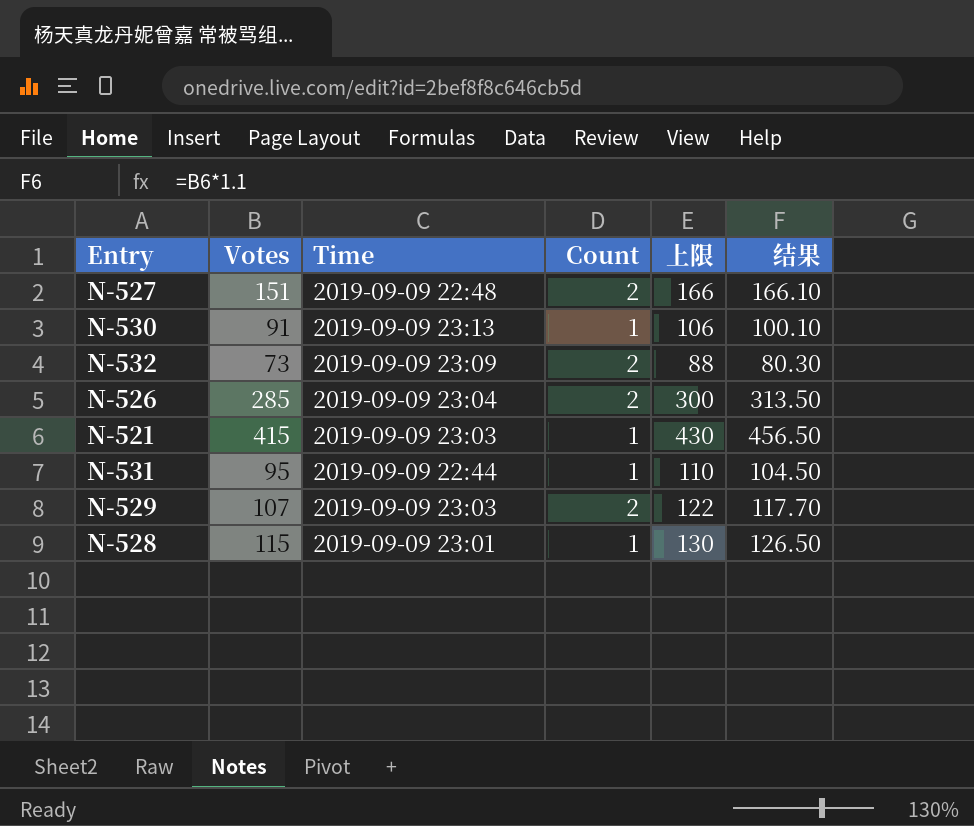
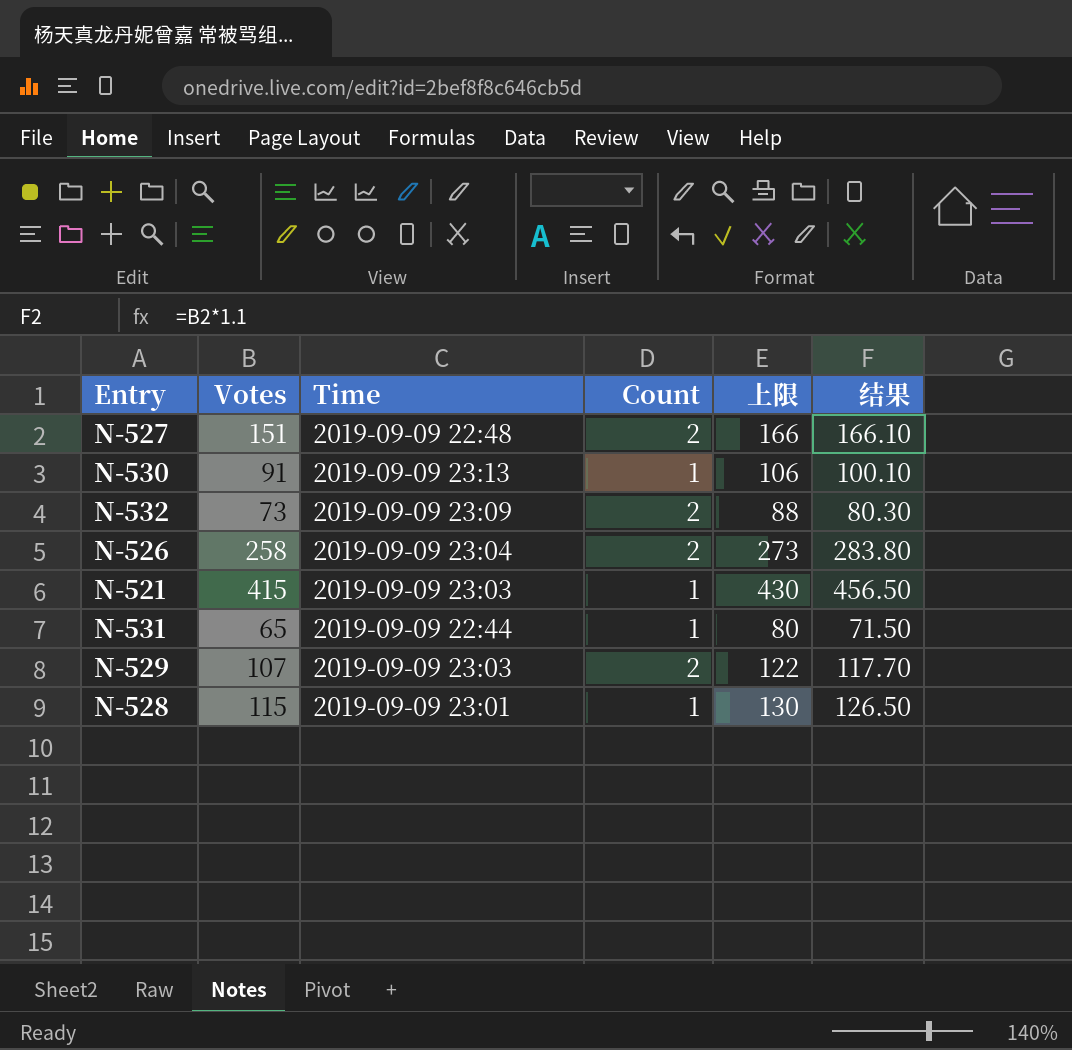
N-526 | Votes: 285 -> 258
N-526 | 上限: 300 -> 273
N-526 | 结果: 313.50 -> 283.80
N-531 | Votes: 95 -> 65
N-531 | 上限: 110 -> 80
N-531 | 结果: 104.50 -> 71.50

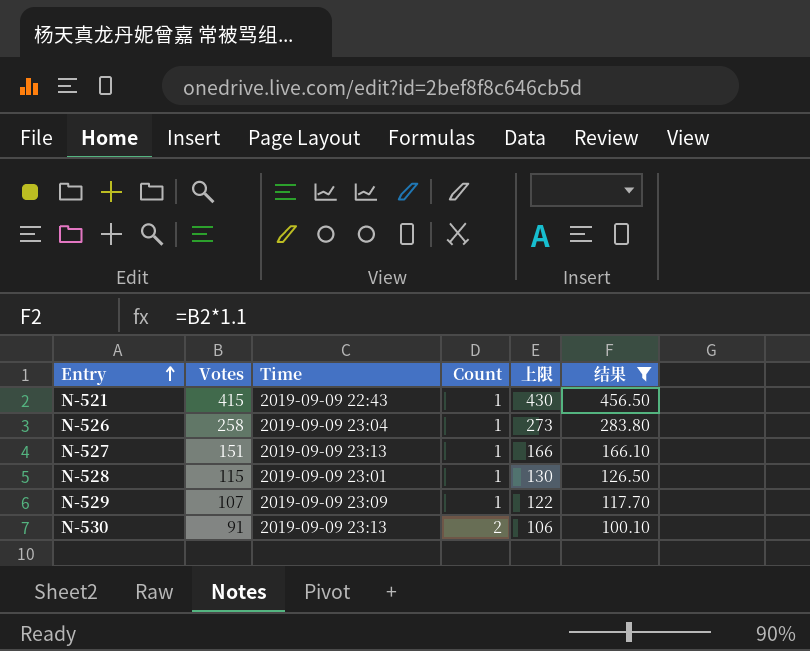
filter: none -> 结果 >= 100.10
row order: none -> Entry ascending
N-521 | Time: 2019-09-09 23:03 -> 2019-09-09 22:43
N-526 | Count: 2 -> 1
N-527 | Time: 2019-09-09 22:48 -> 2019-09-09 23:13
N-527 | Count: 2 -> 1
N-529 | Time: 2019-09-09 23:03 -> 2019-09-09 23:09
N-529 | Count: 2 -> 1
N-530 | Count: 1 -> 2

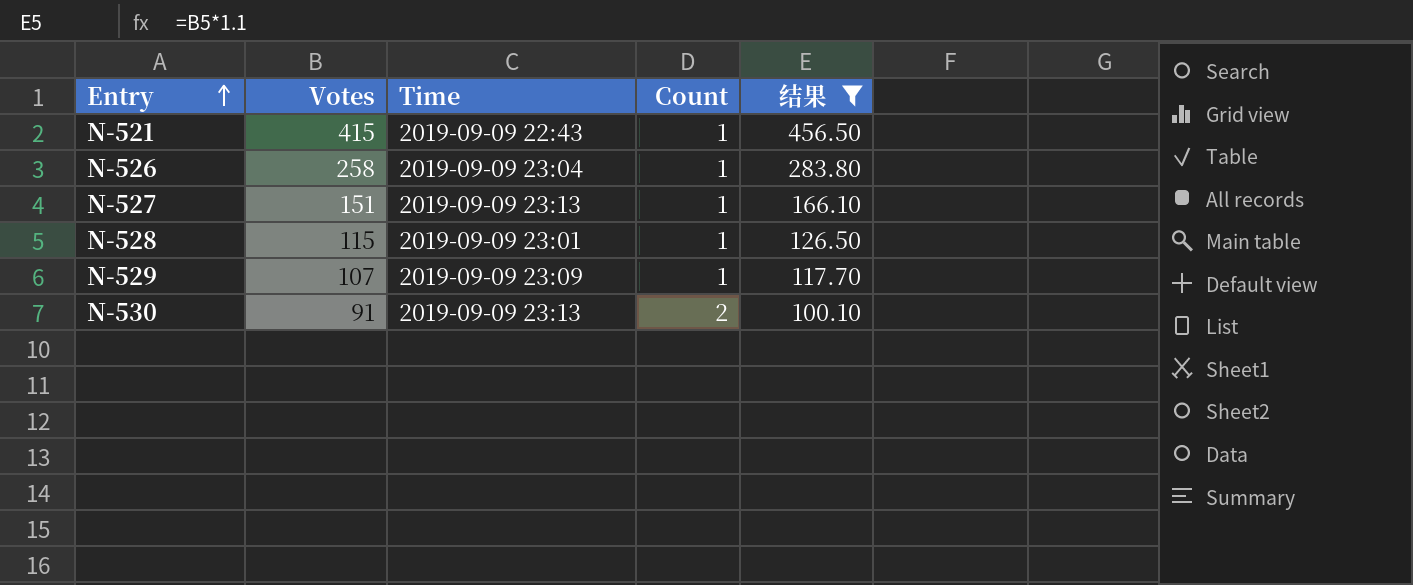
column 上限 | formula: [Votes] + 15 -> none

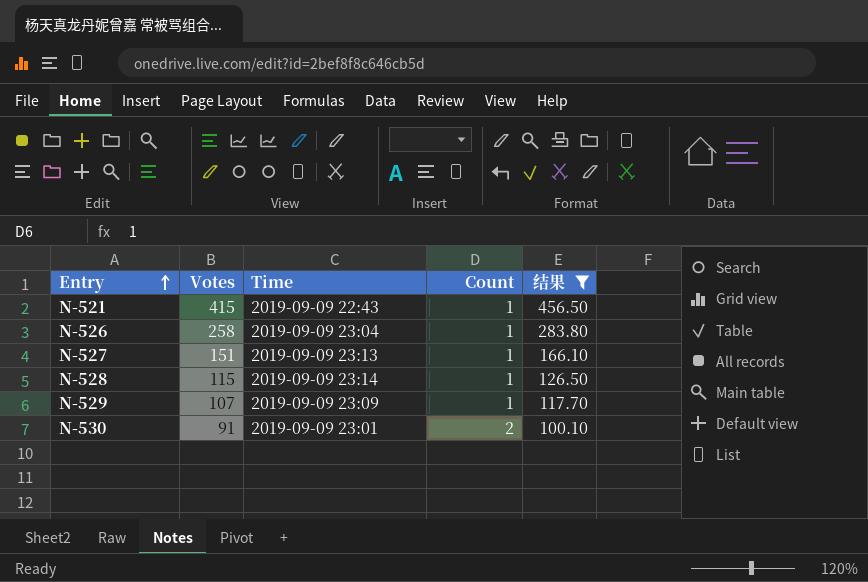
N-528 | Time: 2019-09-09 23:01 -> 2019-09-09 23:14
N-530 | Time: 2019-09-09 23:13 -> 2019-09-09 23:01

